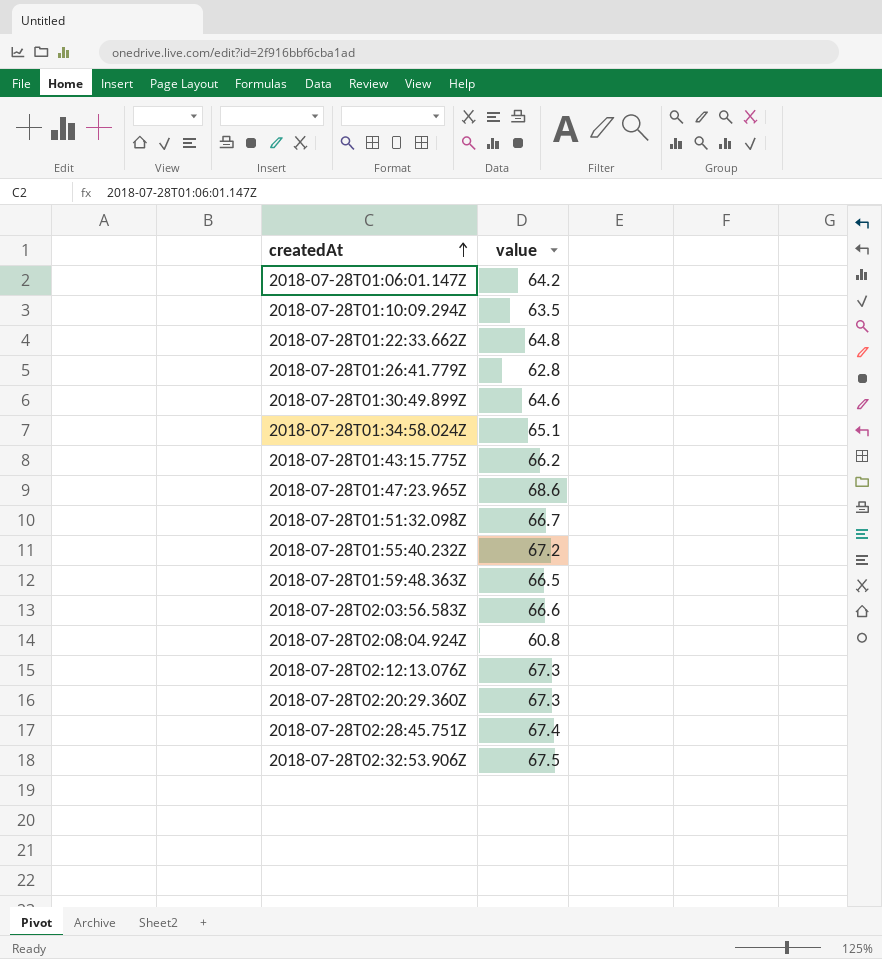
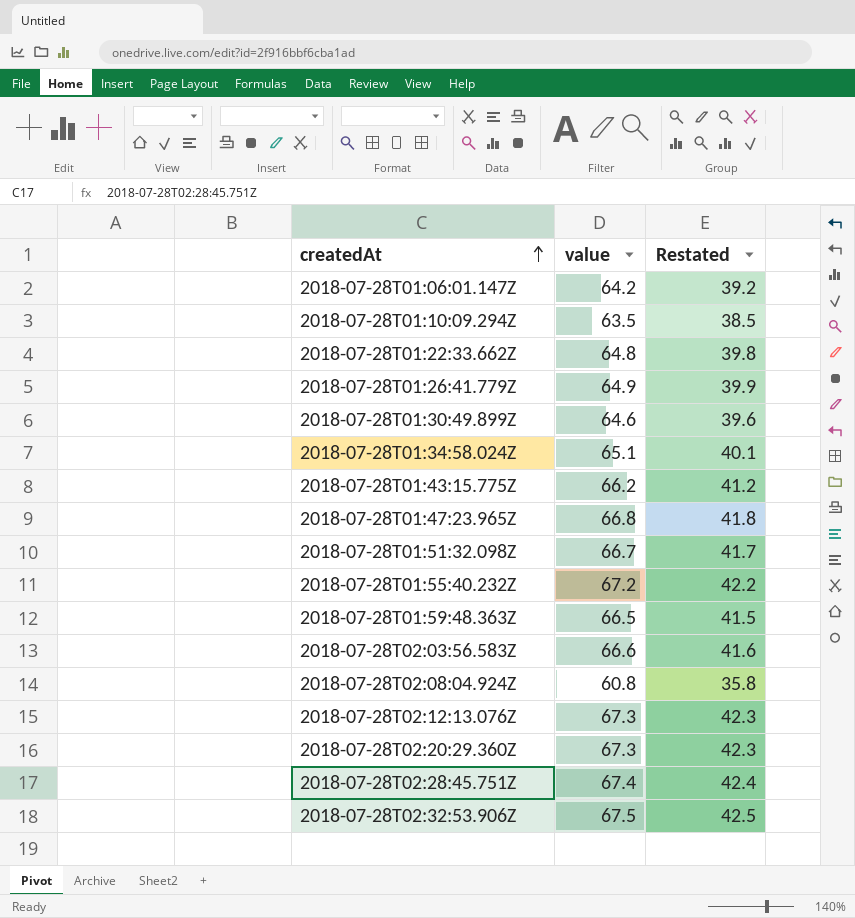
column Restated | formula: none -> [value] - 25
2018-07-28T01:26:41.779Z | value: 62.8 -> 64.9
2018-07-28T01:47:23.965Z | value: 68.6 -> 66.8

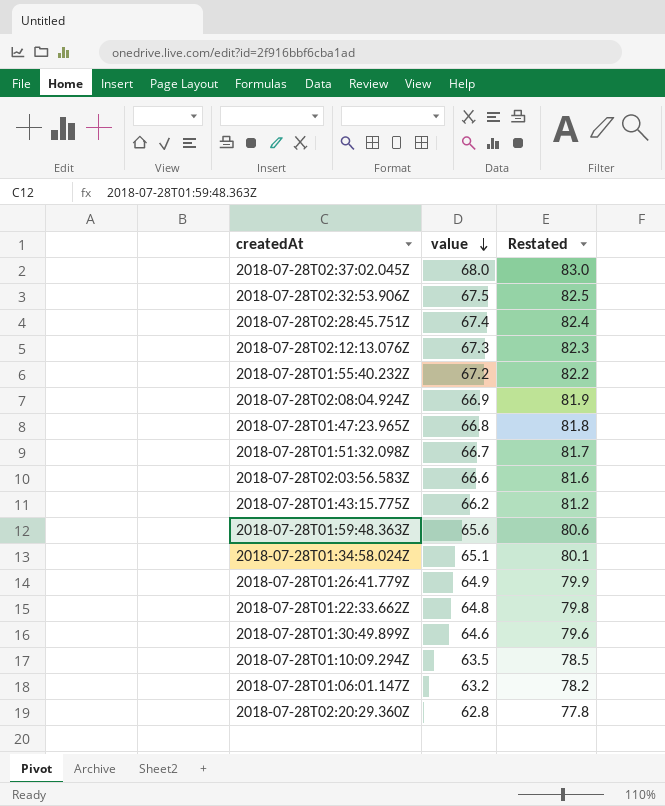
row order: createdAt ascending -> value descending
column Restated | formula: [value] - 25 -> [value] + 15
row 2018-07-28T02:37:02.045Z: none -> 68.0 | 83.0
2018-07-28T02:08:04.924Z | value: 60.8 -> 66.9
2018-07-28T01:59:48.363Z | value: 66.5 -> 65.6
2018-07-28T01:06:01.147Z | value: 64.2 -> 63.2
2018-07-28T02:20:29.360Z | value: 67.3 -> 62.8

